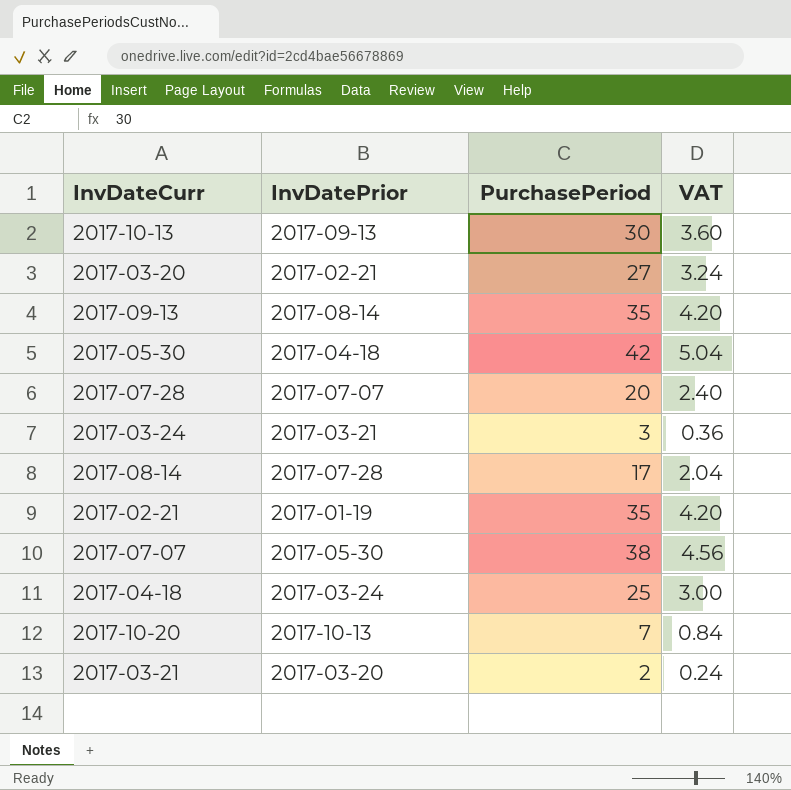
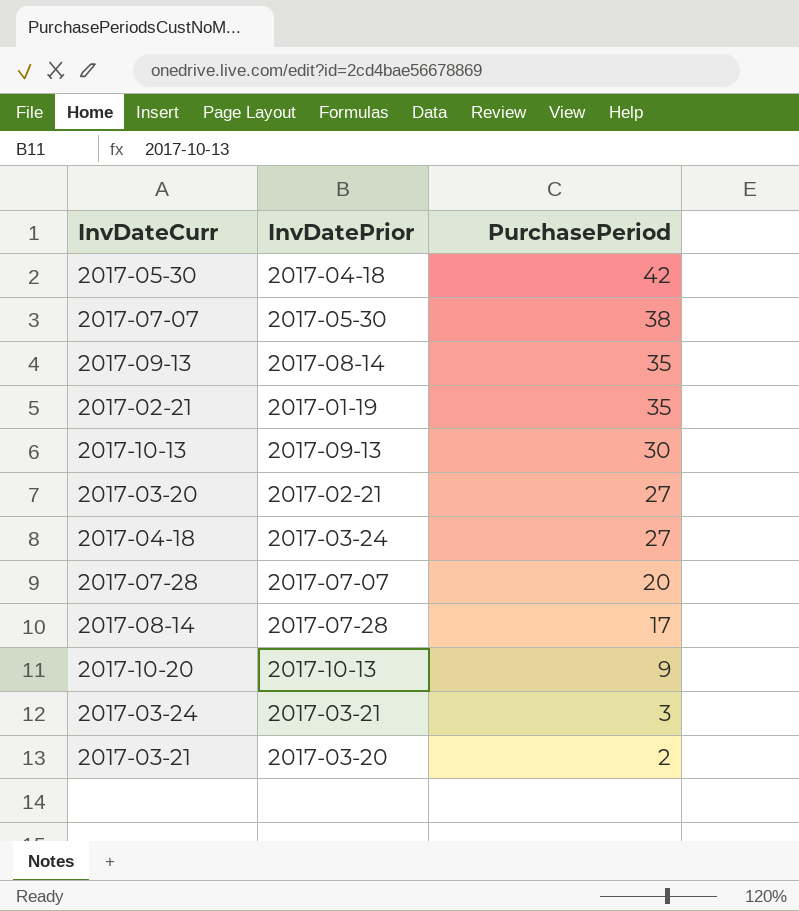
row order: none -> PurchasePeriod descending
column VAT | formula: [PurchasePeriod] * 0.12 -> none
2017-04-18 | PurchasePeriod: 25 -> 27
2017-10-20 | PurchasePeriod: 7 -> 9

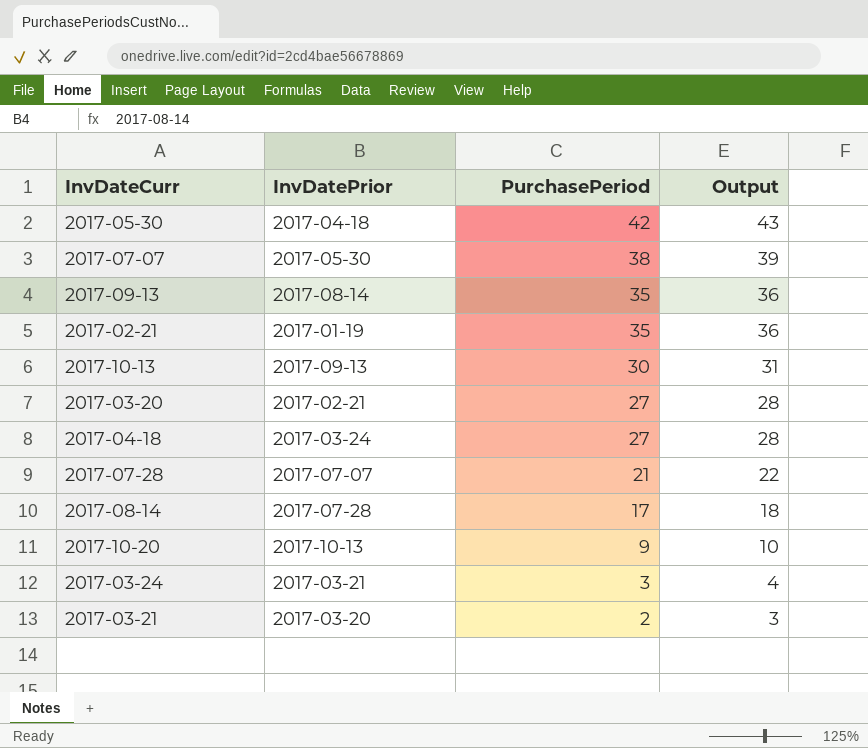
column Output | formula: none -> [PurchasePeriod] + 1
2017-07-28 | PurchasePeriod: 20 -> 21

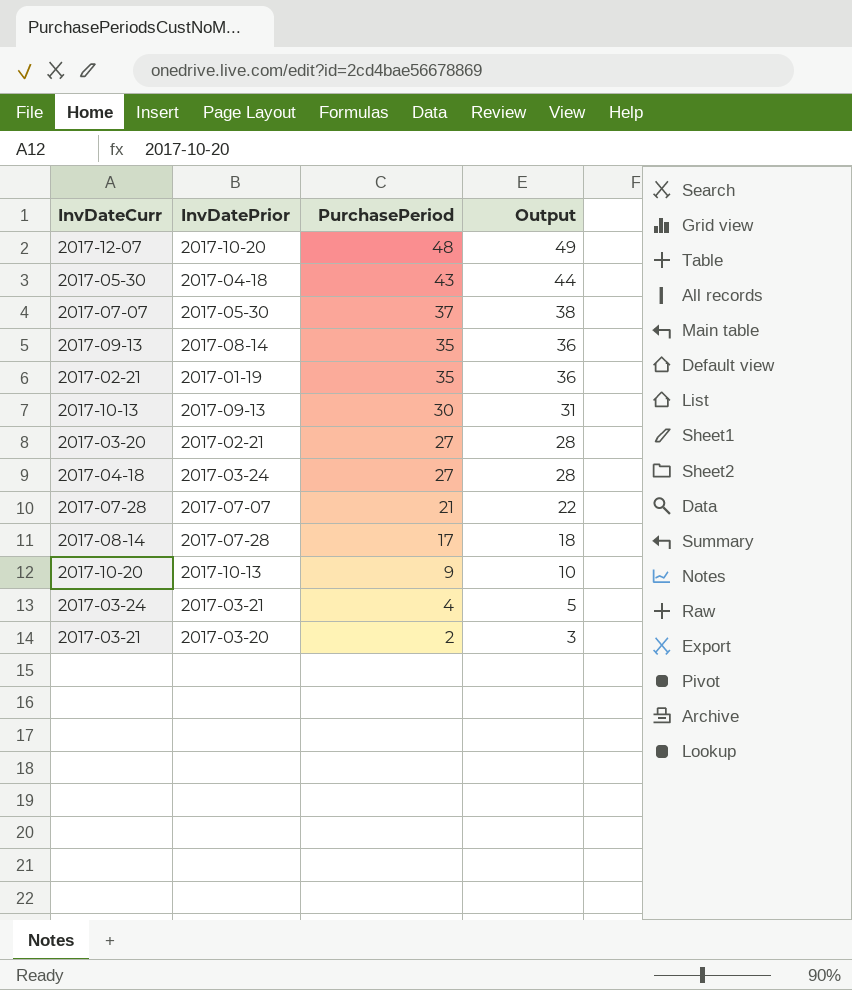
row 2017-12-07: none -> 2017-10-20 | 48 | 49
2017-05-30 | PurchasePeriod: 42 -> 43
2017-05-30 | Output: 43 -> 44
2017-07-07 | PurchasePeriod: 38 -> 37
2017-07-07 | Output: 39 -> 38
2017-03-24 | PurchasePeriod: 3 -> 4
2017-03-24 | Output: 4 -> 5

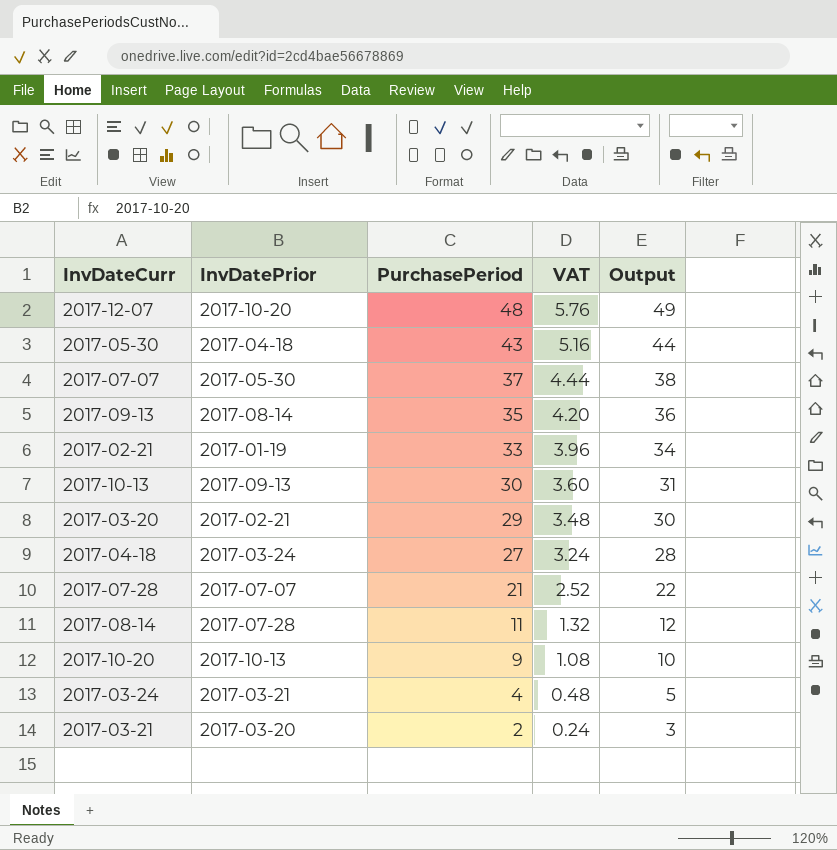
column VAT | formula: none -> [PurchasePeriod] * 0.12
2017-02-21 | PurchasePeriod: 35 -> 33
2017-02-21 | Output: 36 -> 34
2017-03-20 | PurchasePeriod: 27 -> 29
2017-03-20 | Output: 28 -> 30
2017-08-14 | PurchasePeriod: 17 -> 11
2017-08-14 | Output: 18 -> 12

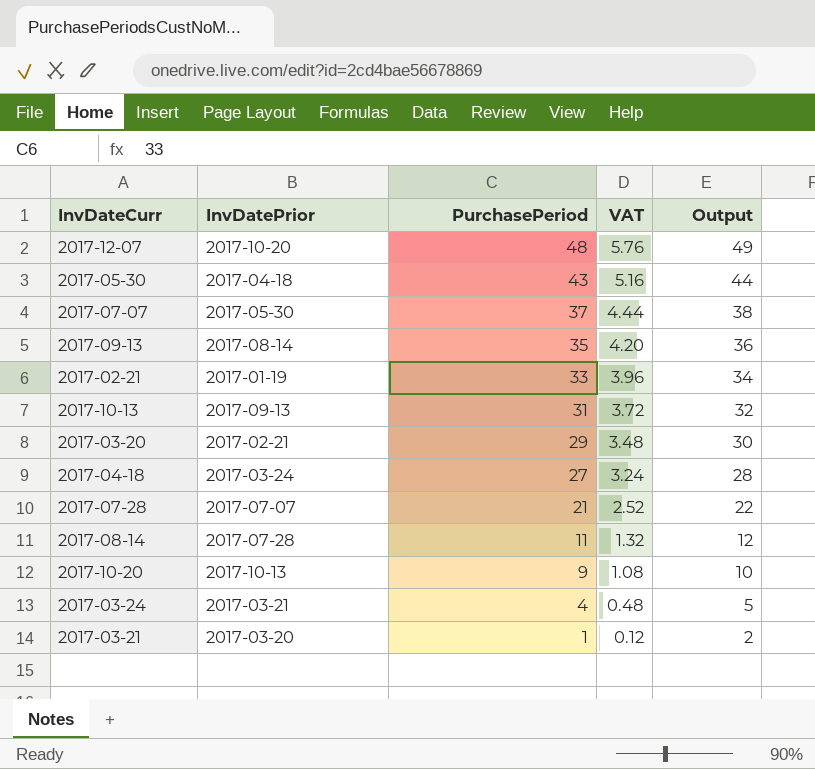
2017-10-13 | PurchasePeriod: 30 -> 31
2017-10-13 | VAT: 3.60 -> 3.72
2017-10-13 | Output: 31 -> 32
2017-03-21 | PurchasePeriod: 2 -> 1
2017-03-21 | VAT: 0.24 -> 0.12
2017-03-21 | Output: 3 -> 2

